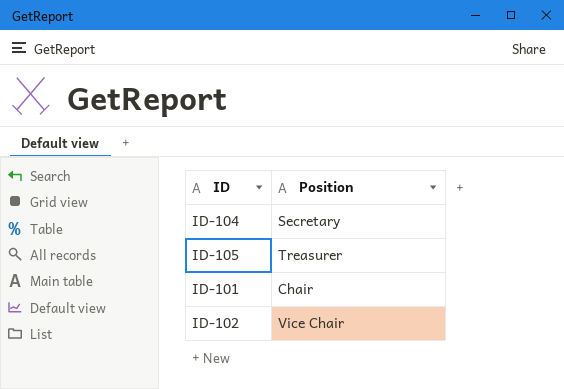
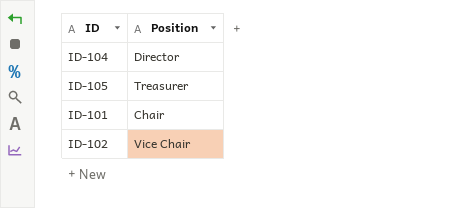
ID-104 | Position: Secretary -> Director

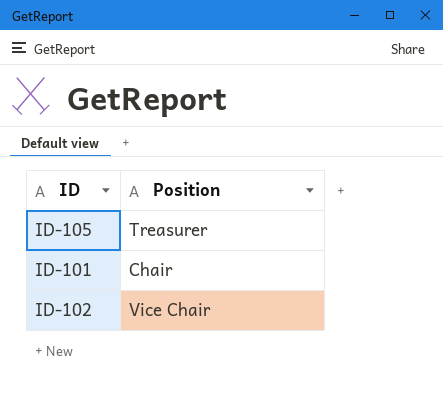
row ID-104: Director -> none

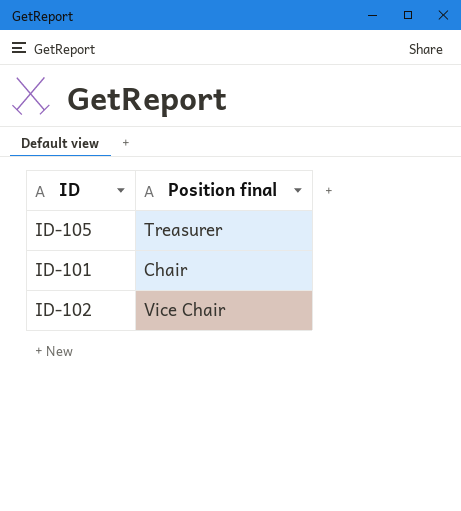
column name: Position -> Position final

